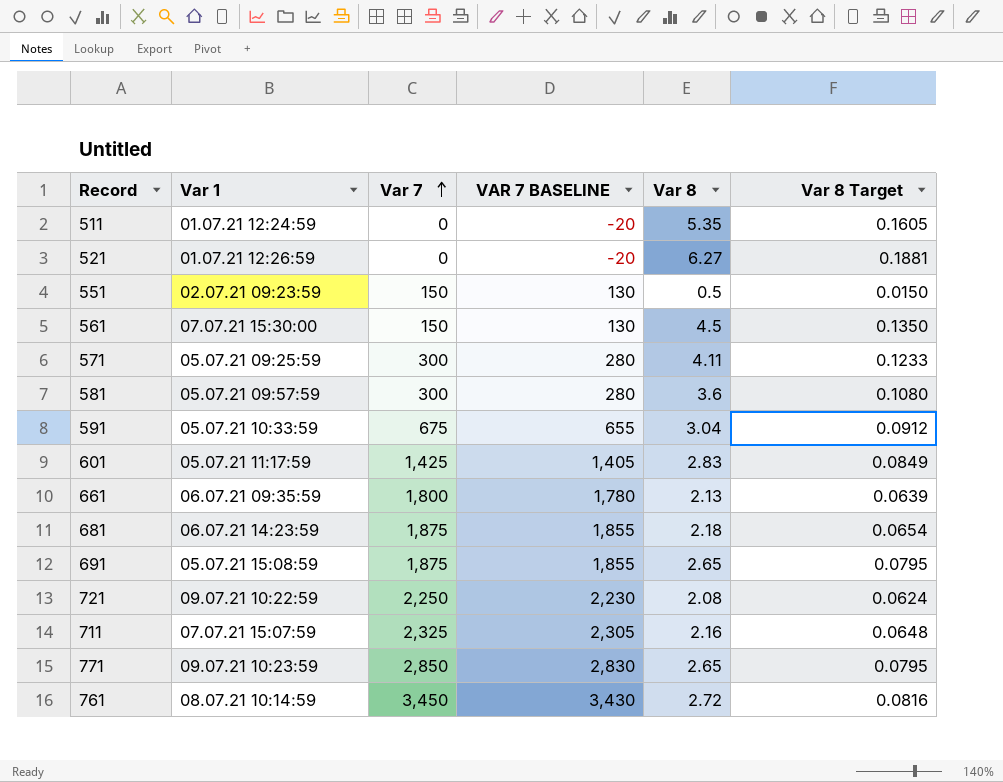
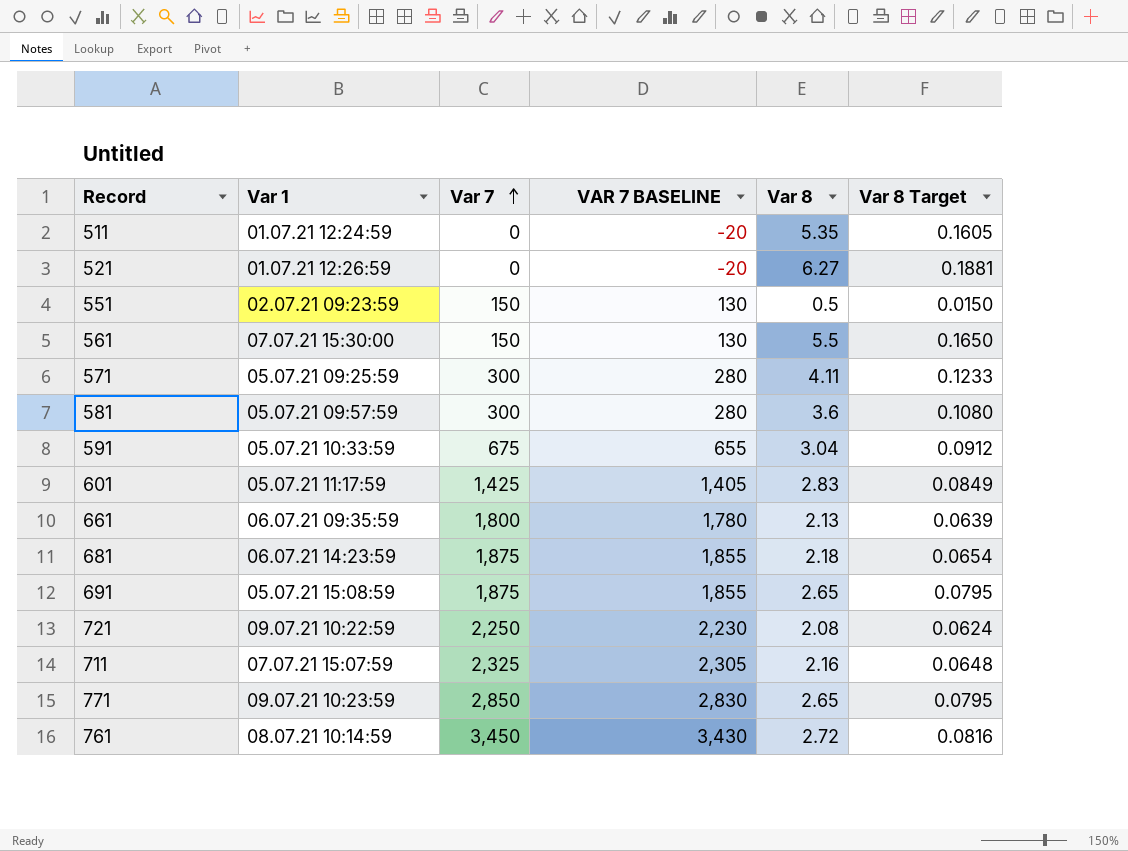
561 | Var 8: 4.5 -> 5.5
561 | Var 8 Target: 0.1350 -> 0.1650

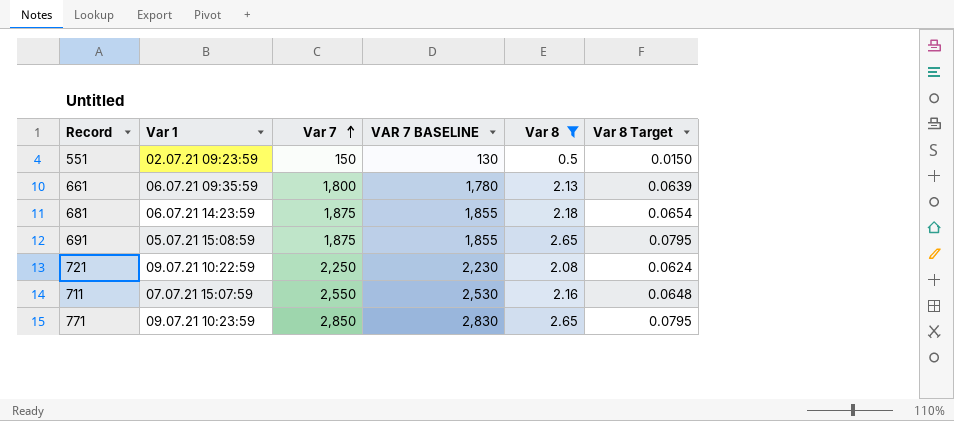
filter: none -> Var 8 <= 2.65
711 | Var 7: 2,325 -> 2,550
711 | VAR 7 BASELINE: 2,305 -> 2,530

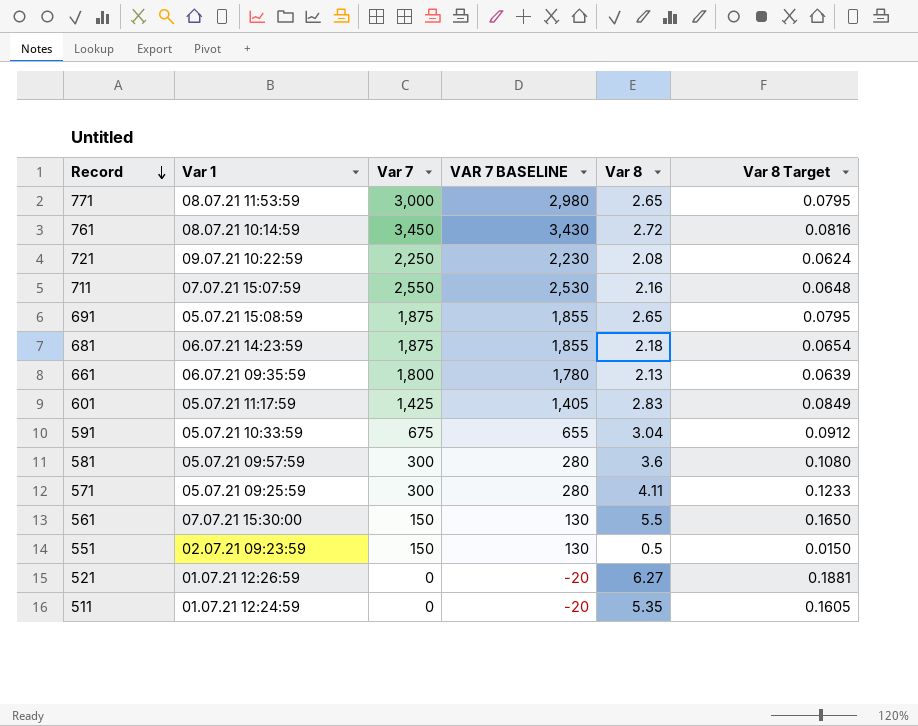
filter: Var 8 <= 2.65 -> none
row order: Var 7 ascending -> Record descending
771 | Var 1: 09.07.21 10:23:59 -> 08.07.21 11:53:59
771 | Var 7: 2,850 -> 3,000
771 | VAR 7 BASELINE: 2,830 -> 2,980

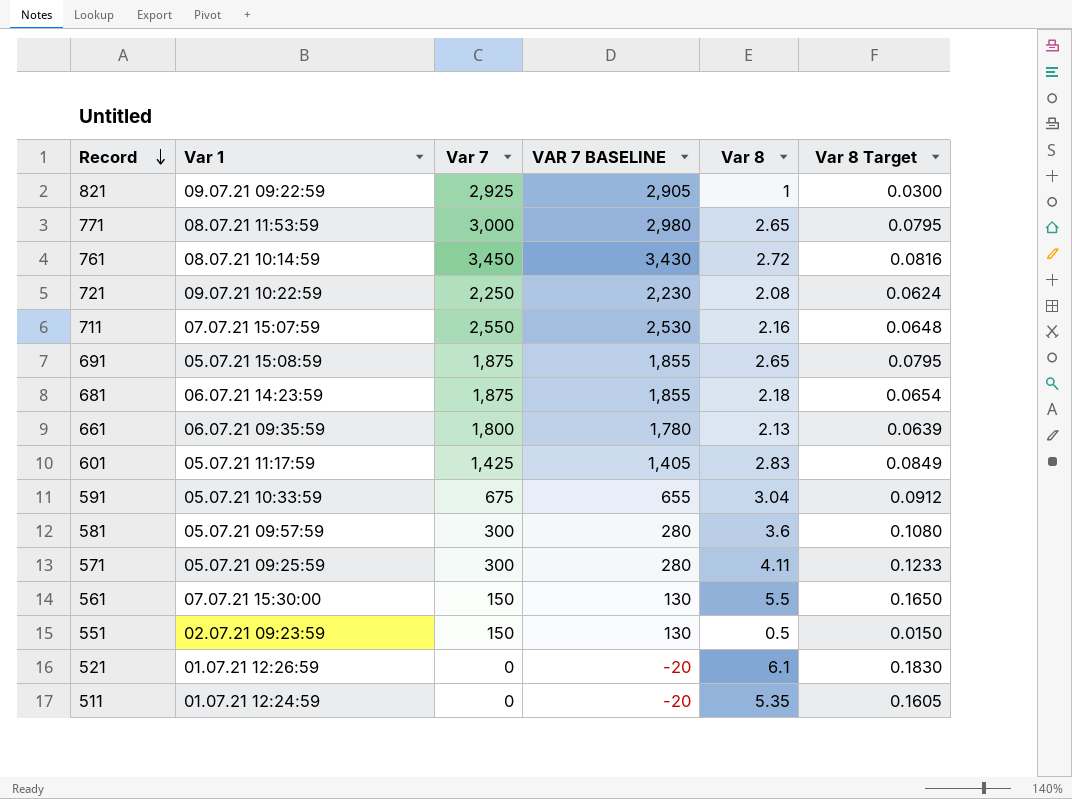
row 821: none -> 09.07.21 09:22:59 | 2,925 | 2,905 | 1 | 0.0300
521 | Var 8: 6.27 -> 6.1
521 | Var 8 Target: 0.1881 -> 0.1830

